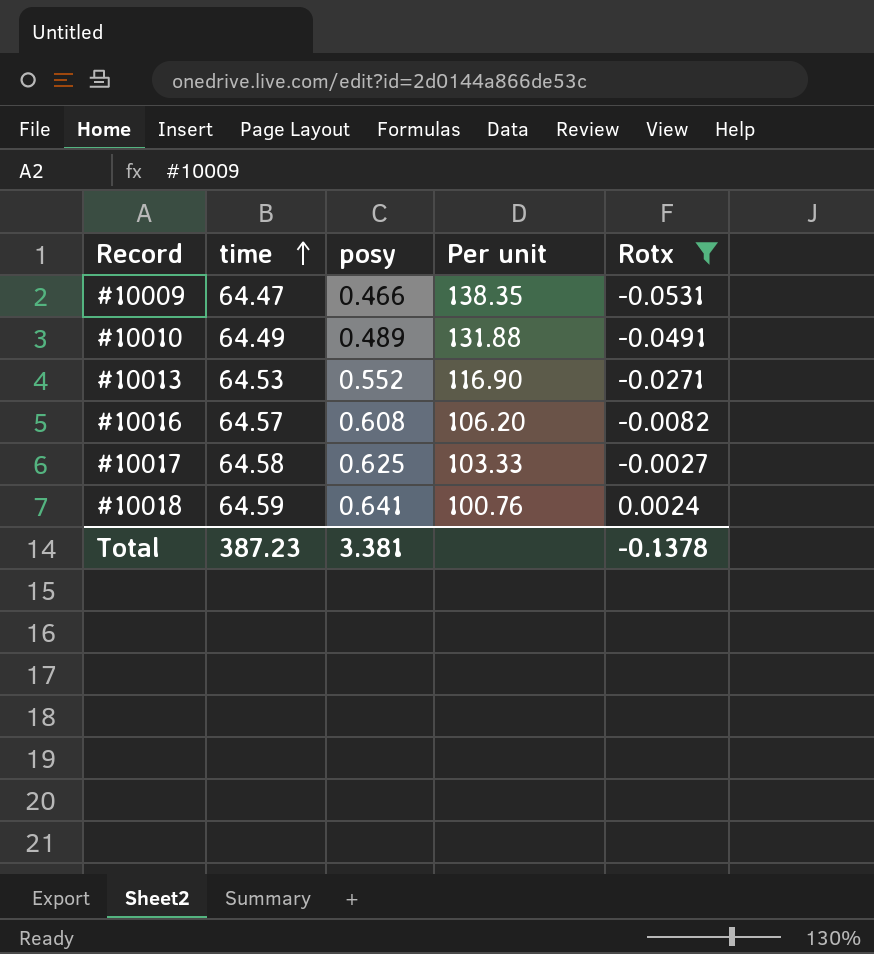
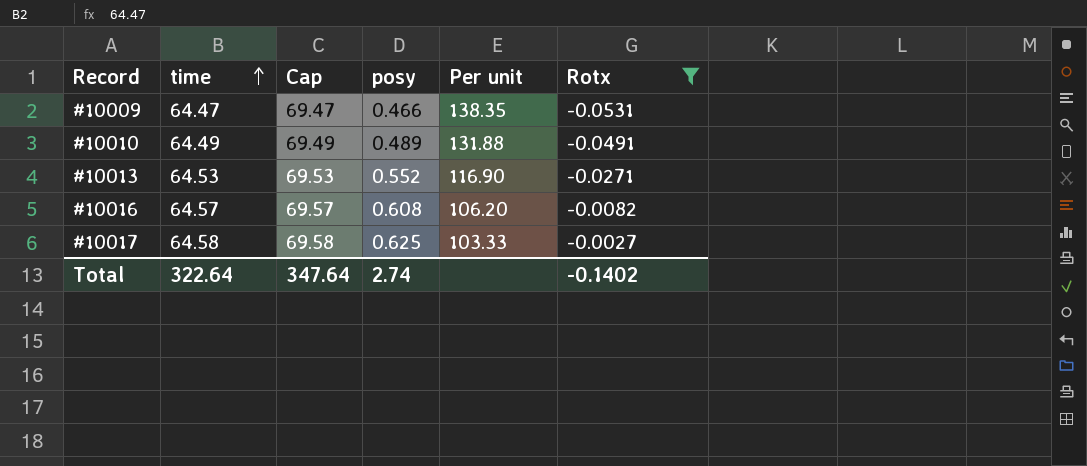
column Cap | formula: none -> [time] + 5
row #10018: 64.59 | 0.641 | 100.76 | 0.0024 -> none
Total | time: 387.23 -> 322.64
Total | posy: 3.381 -> 2.74
Total | Rotx: -0.1378 -> -0.1402

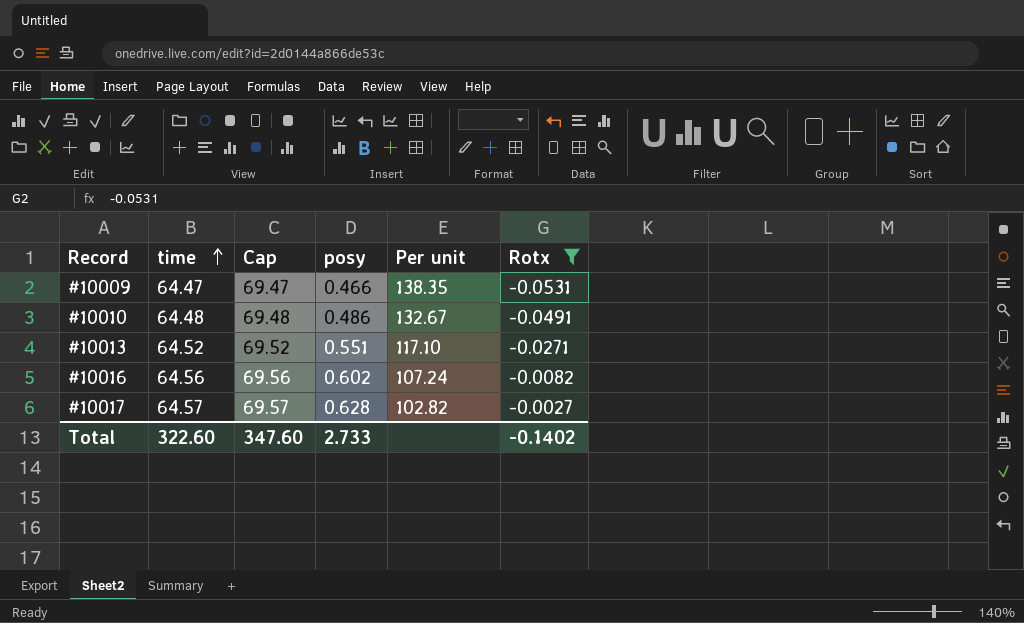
#10010 | time: 64.49 -> 64.48
#10010 | Cap: 69.49 -> 69.48
#10010 | posy: 0.489 -> 0.486
#10010 | Per unit: 131.88 -> 132.67
#10013 | time: 64.53 -> 64.52
#10013 | Cap: 69.53 -> 69.52
#10013 | posy: 0.552 -> 0.551
#10013 | Per unit: 116.90 -> 117.10
#10016 | time: 64.57 -> 64.56
#10016 | Cap: 69.57 -> 69.56
#10016 | posy: 0.608 -> 0.602
#10016 | Per unit: 106.20 -> 107.24
#10017 | time: 64.58 -> 64.57
#10017 | Cap: 69.58 -> 69.57
#10017 | posy: 0.625 -> 0.628
#10017 | Per unit: 103.33 -> 102.82
Total | time: 322.64 -> 322.60
Total | Cap: 347.64 -> 347.60
Total | posy: 2.74 -> 2.733

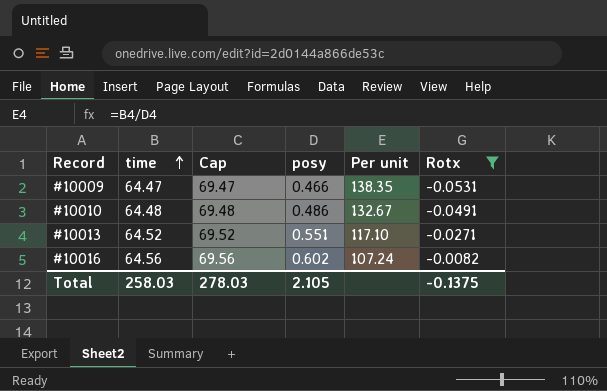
row #10017: 64.57 | 69.57 | 0.628 | 102.82 | -0.0027 -> none
Total | time: 322.60 -> 258.03
Total | Cap: 347.60 -> 278.03
Total | posy: 2.733 -> 2.105
Total | Rotx: -0.1402 -> -0.1375

